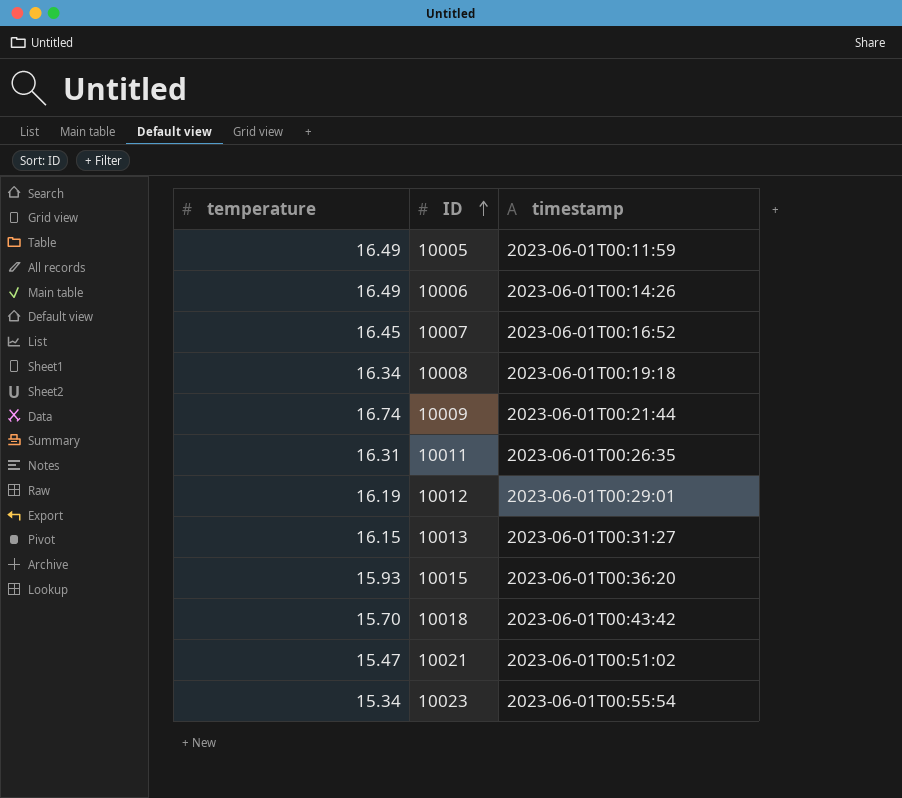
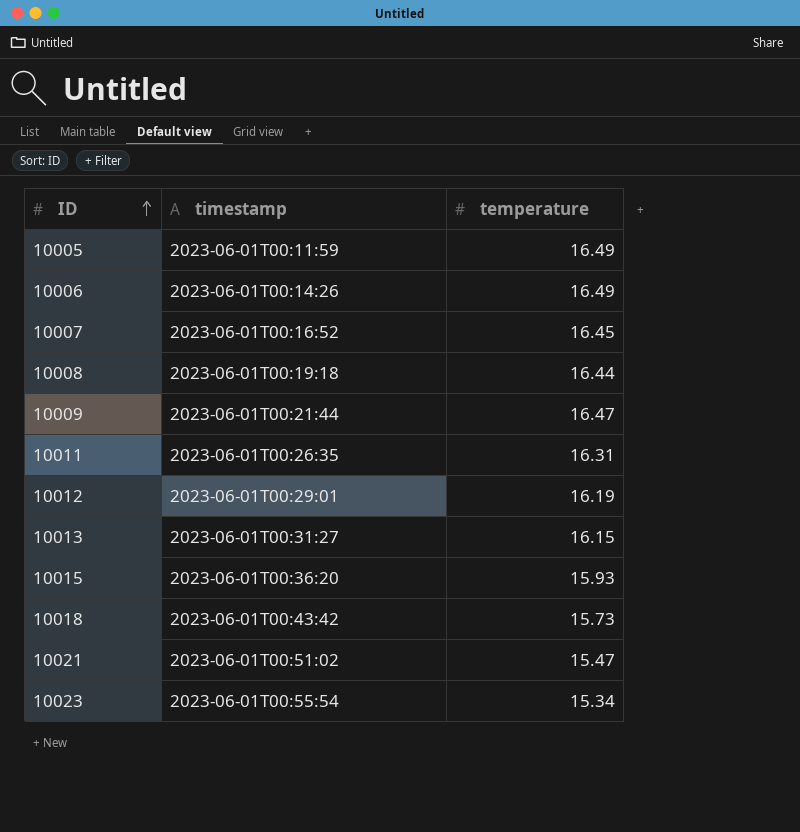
column temperature | position: 1 -> 3
10008 | temperature: 16.34 -> 16.44
10009 | temperature: 16.74 -> 16.47
10018 | temperature: 15.70 -> 15.73

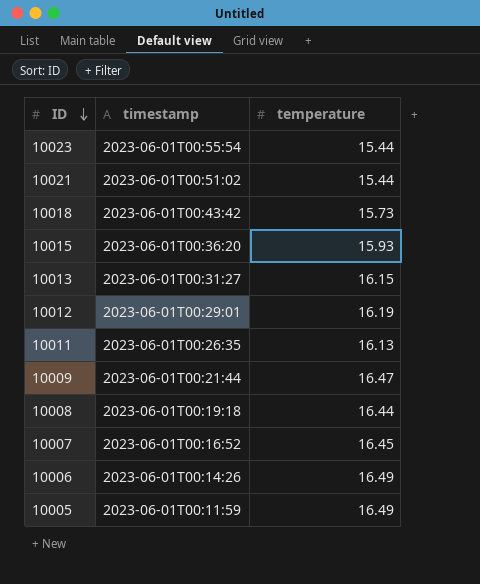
row order: ID ascending -> ID descending
10023 | temperature: 15.34 -> 15.44
10021 | temperature: 15.47 -> 15.44
10011 | temperature: 16.31 -> 16.13

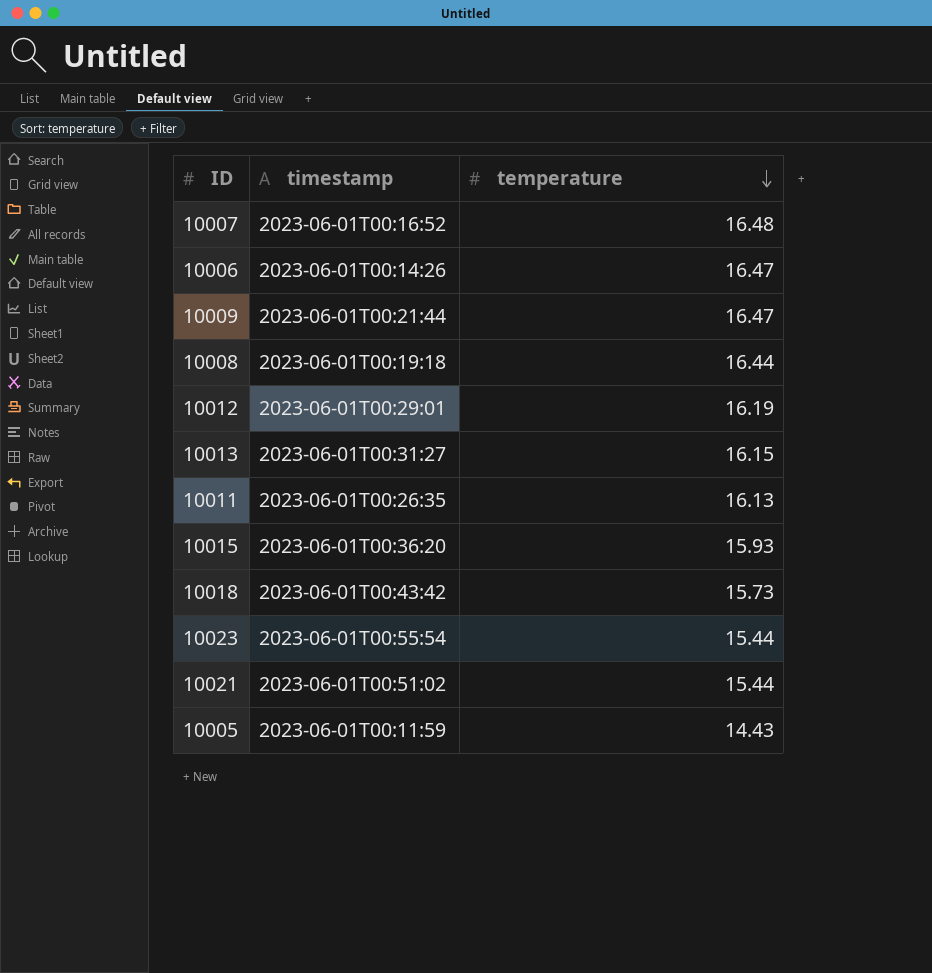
row order: ID descending -> temperature descending
10007 | temperature: 16.45 -> 16.48
10006 | temperature: 16.49 -> 16.47
10005 | temperature: 16.49 -> 14.43

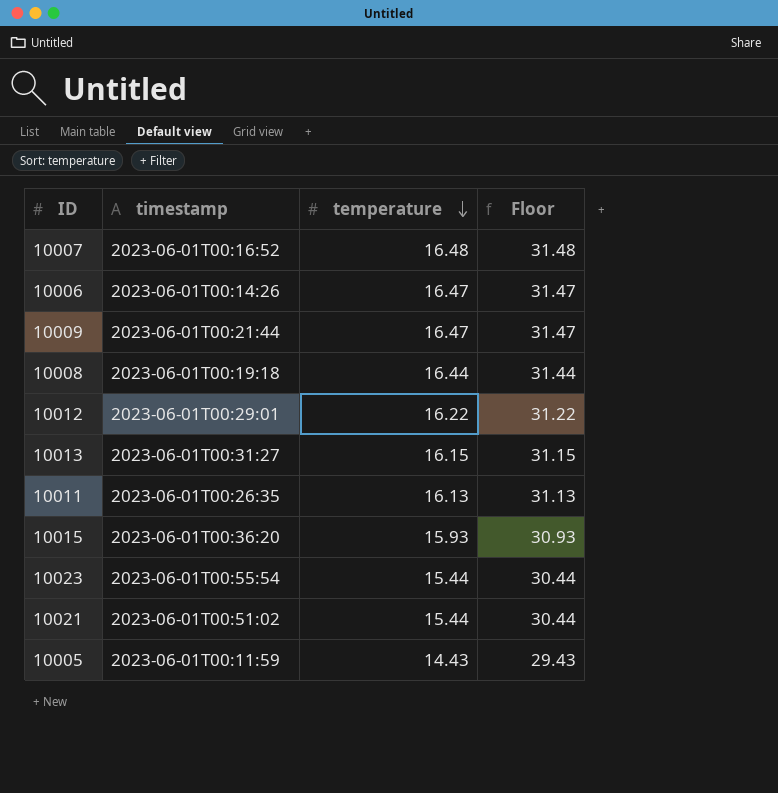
column Floor | formula: none -> [temperature] + 15
row 10018: 2023-06-01T00:43:42 | 15.73 -> none
10012 | temperature: 16.19 -> 16.22

